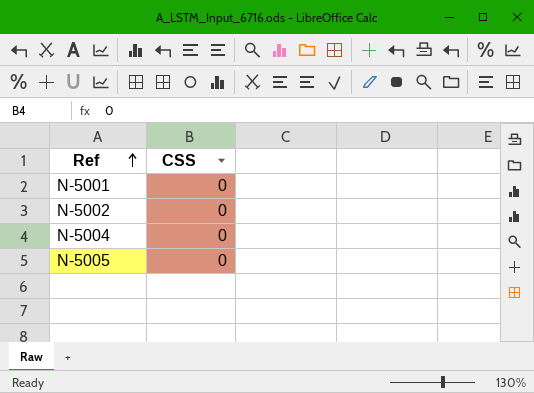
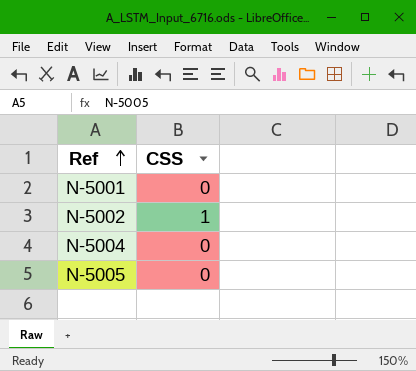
N-5002 | CSS: 0 -> 1

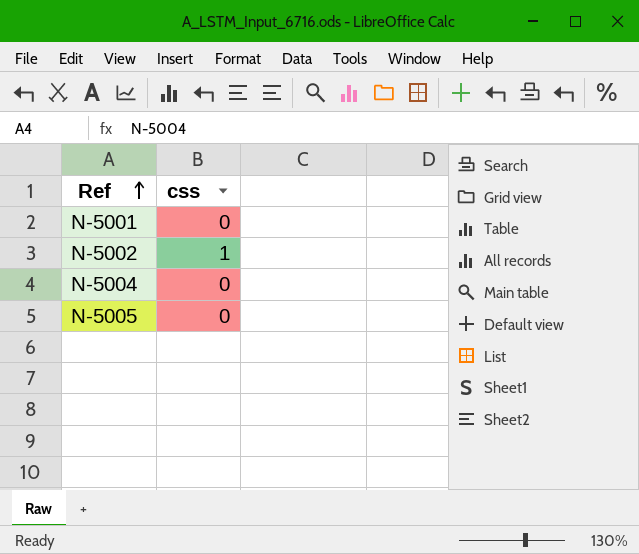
column name: CSS -> css

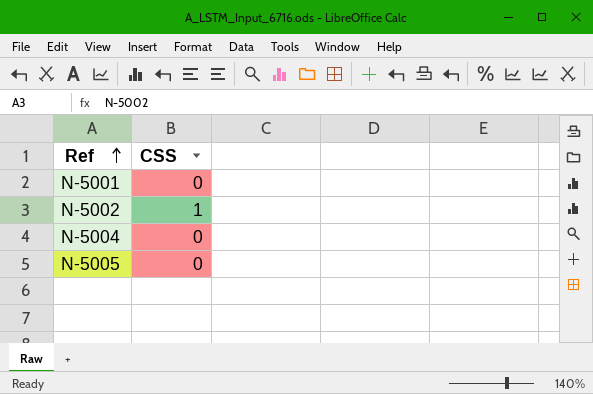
column name: css -> CSS

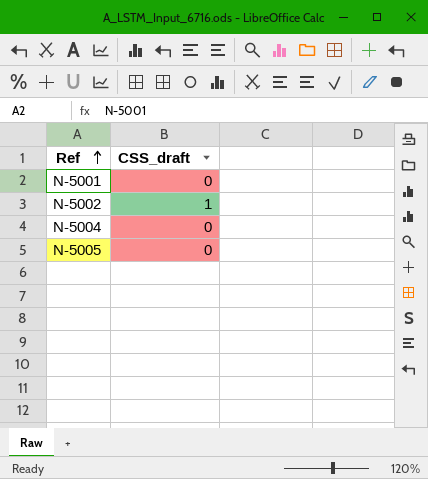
column name: CSS -> CSS_draft

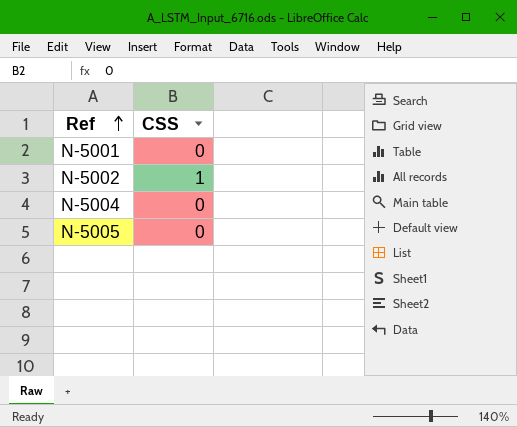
column name: CSS_draft -> CSS

